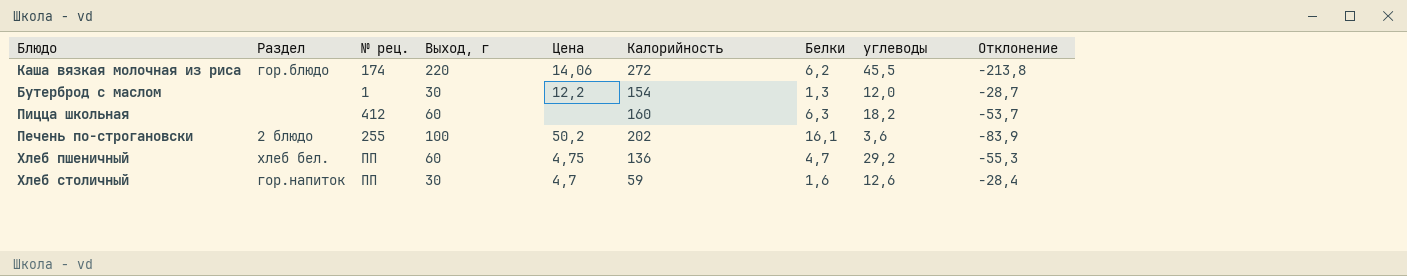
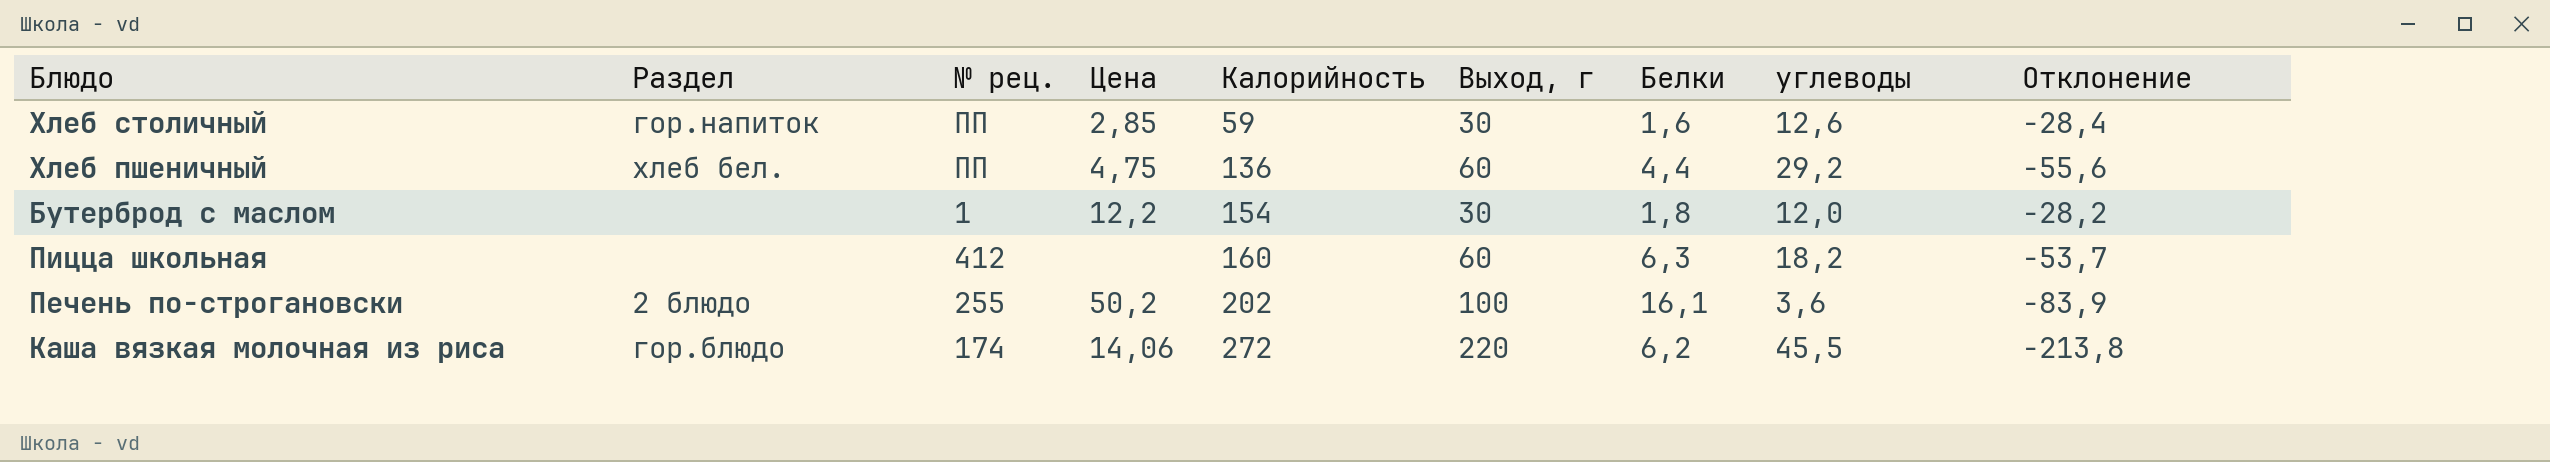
row order: none -> Калорийность ascending
column Выход, г | position: 4 -> 6
Хлеб столичный | Цена: 4,7 -> 2,85
Хлеб пшеничный | Белки: 4,7 -> 4,4
Хлеб пшеничный | Отклонение: -55,3 -> -55,6
Бутерброд с маслом | Белки: 1,3 -> 1,8
Бутерброд с маслом | Отклонение: -28,7 -> -28,2

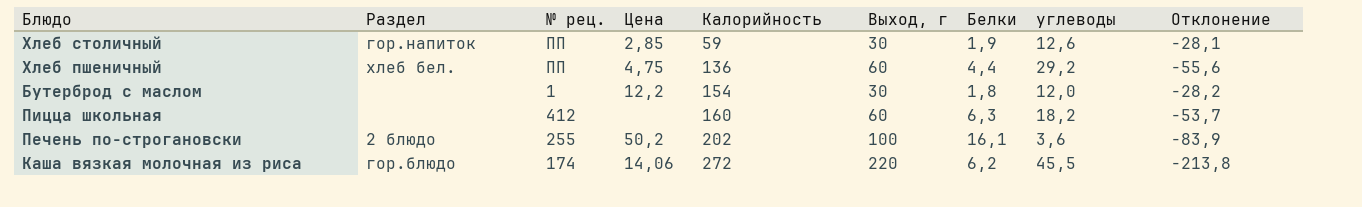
Хлеб столичный | Белки: 1,6 -> 1,9
Хлеб столичный | Отклонение: -28,4 -> -28,1

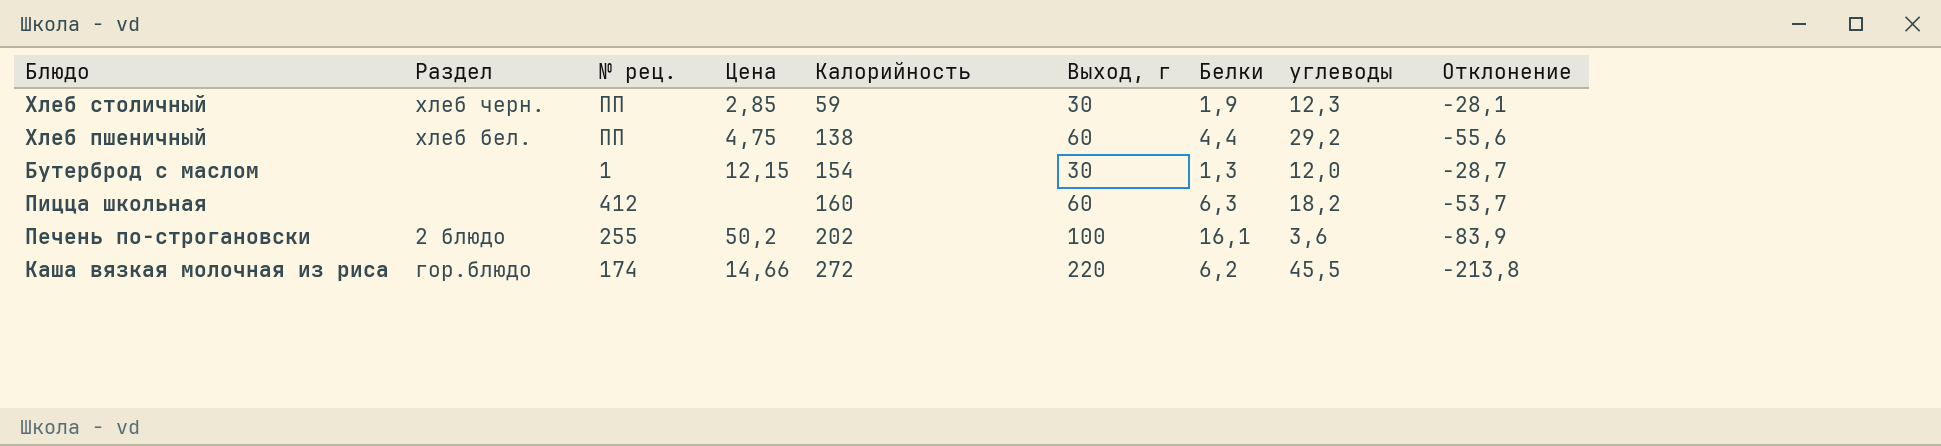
Хлеб столичный | Раздел: гор.напиток -> хлеб черн.
Хлеб столичный | углеводы: 12,6 -> 12,3
Хлеб пшеничный | Калорийность: 136 -> 138
Бутерброд с маслом | Цена: 12,2 -> 12,15
Бутерброд с маслом | Белки: 1,8 -> 1,3
Бутерброд с маслом | Отклонение: -28,2 -> -28,7
Каша вязкая молочная из риса | Цена: 14,06 -> 14,66

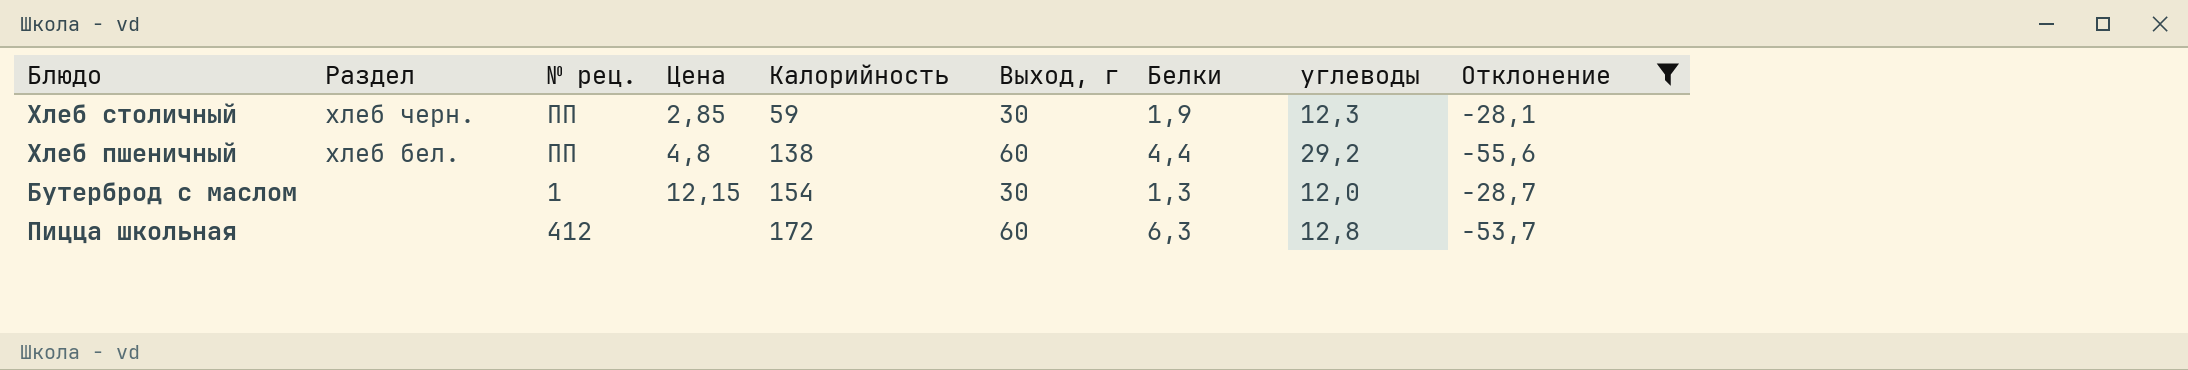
filter: none -> Отклонение >= -55,6
Хлеб пшеничный | Цена: 4,75 -> 4,8
Пицца школьная | Калорийность: 160 -> 172
Пицца школьная | углеводы: 18,2 -> 12,8

